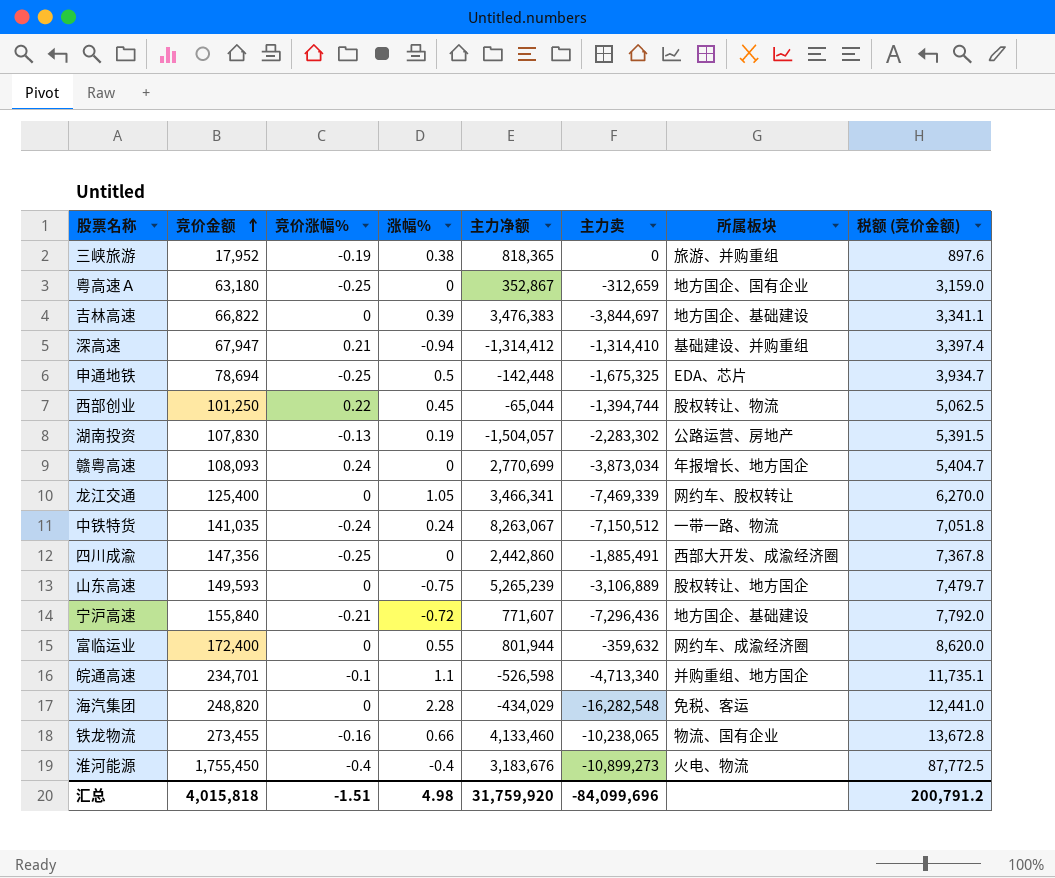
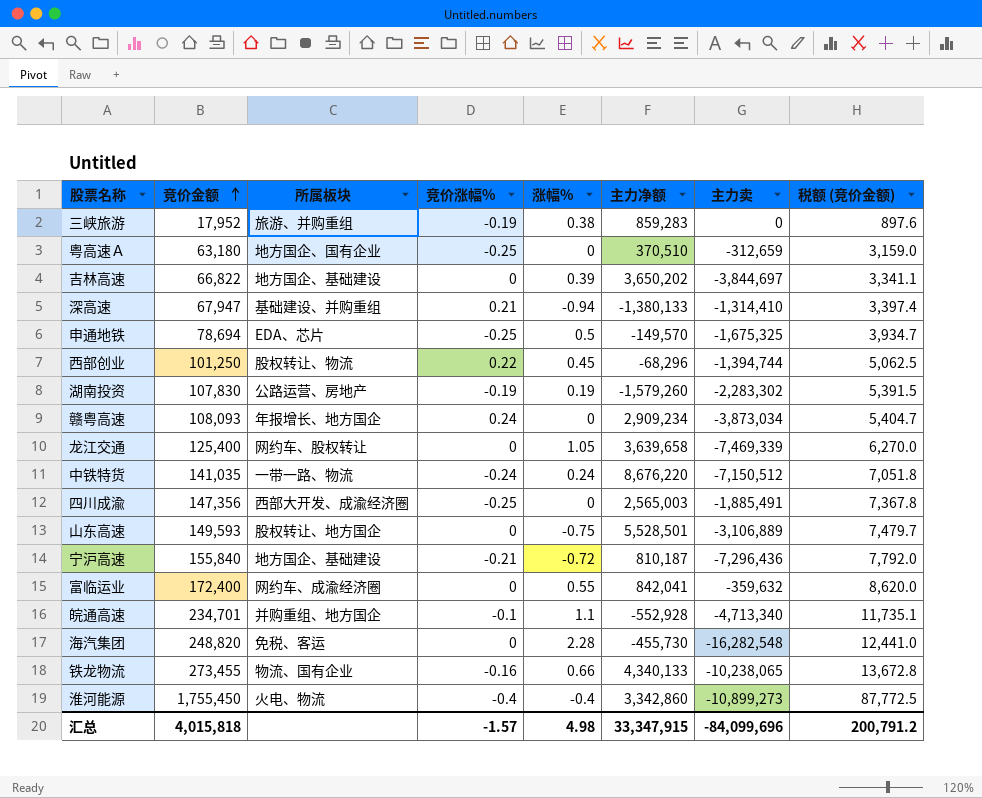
column 所属板块 | position: 7 -> 3
三峡旅游 | 主力净额: 818,365 -> 859,283
粤高速Ａ | 主力净额: 352,867 -> 370,510
吉林高速 | 主力净额: 3,476,383 -> 3,650,202
深高速 | 主力净额: -1,314,412 -> -1,380,133
申通地铁 | 主力净额: -142,448 -> -149,570
西部创业 | 主力净额: -65,044 -> -68,296
湖南投资 | 竞价涨幅%: -0.13 -> -0.19
湖南投资 | 主力净额: -1,504,057 -> -1,579,260
赣粤高速 | 主力净额: 2,770,699 -> 2,909,234
龙江交通 | 主力净额: 3,466,341 -> 3,639,658
中铁特货 | 主力净额: 8,263,067 -> 8,676,220
四川成渝 | 主力净额: 2,442,860 -> 2,565,003
山东高速 | 主力净额: 5,265,239 -> 5,528,501
宁沪高速 | 主力净额: 771,607 -> 810,187
富临运业 | 主力净额: 801,944 -> 842,041
皖通高速 | 主力净额: -526,598 -> -552,928
海汽集团 | 主力净额: -434,029 -> -455,730
铁龙物流 | 主力净额: 4,133,460 -> 4,340,133
淮河能源 | 主力净额: 3,183,676 -> 3,342,860
汇总 | 竞价涨幅%: -1.51 -> -1.57
汇总 | 主力净额: 31,759,920 -> 33,347,915

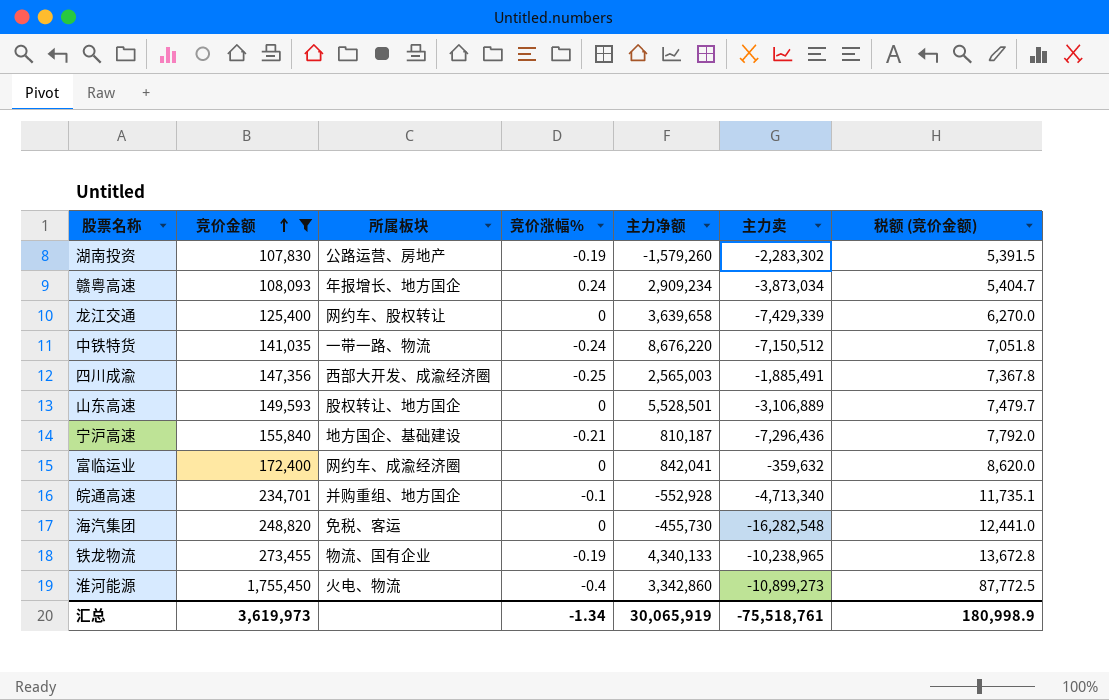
filter: none -> 竞价金额 >= 107,830
column 涨幅% | position: 5 -> none
龙江交通 | 主力卖: -7,469,339 -> -7,429,339
铁龙物流 | 竞价涨幅%: -0.16 -> -0.19
铁龙物流 | 主力卖: -10,238,065 -> -10,238,965
汇总 | 竞价金额: 4,015,818 -> 3,619,973
汇总 | 竞价涨幅%: -1.57 -> -1.34
汇总 | 主力净额: 33,347,915 -> 30,065,919
汇总 | 主力卖: -84,099,696 -> -75,518,761
汇总 | 税额 (竞价金额): 200,791.2 -> 180,998.9

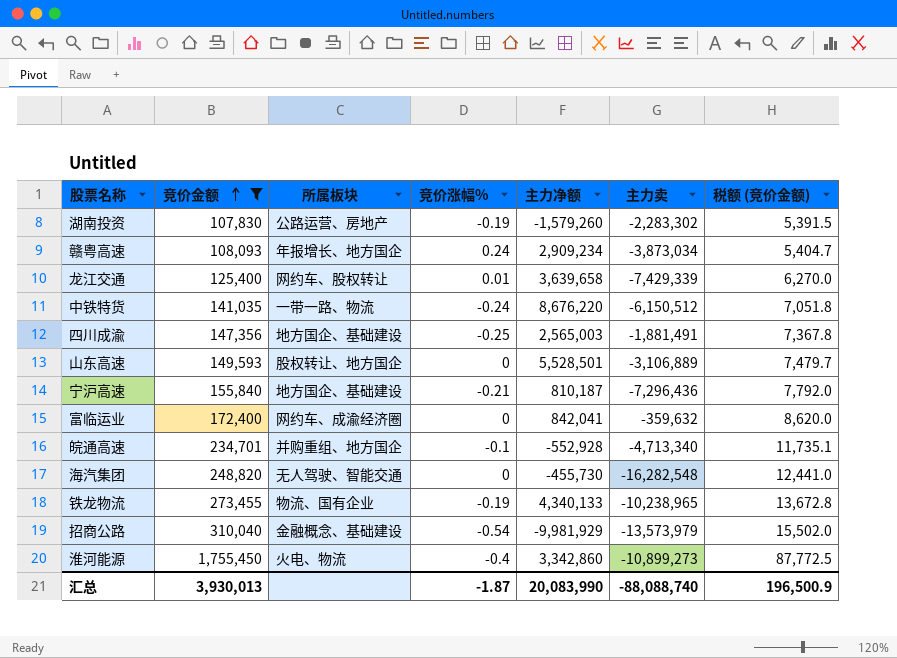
龙江交通 | 竞价涨幅%: 0 -> 0.01
中铁特货 | 主力卖: -7,150,512 -> -6,150,512
四川成渝 | 所属板块: 西部大开发、成渝经济圈 -> 地方国企、基础建设
四川成渝 | 主力卖: -1,885,491 -> -1,881,491
海汽集团 | 所属板块: 免税、客运 -> 无人驾驶、智能交通
row 招商公路: none -> 310,040 | 金融概念、基础建设 | -0.54 | -9,981,929 | -13,573,979 | 15,502.0
汇总 | 竞价金额: 3,619,973 -> 3,930,013
汇总 | 竞价涨幅%: -1.34 -> -1.87
汇总 | 主力净额: 30,065,919 -> 20,083,990
汇总 | 主力卖: -75,518,761 -> -88,088,740
汇总 | 税额 (竞价金额): 180,998.9 -> 196,500.9

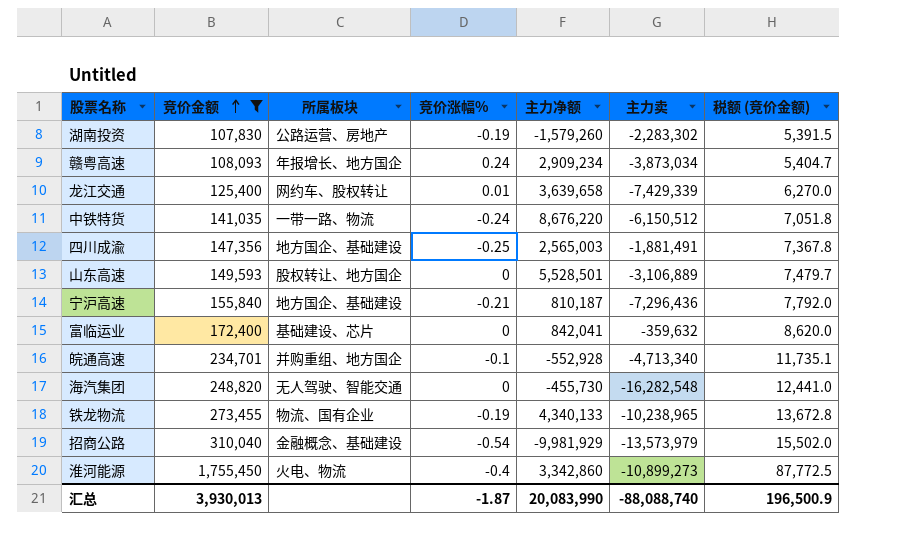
富临运业 | 所属板块: 网约车、成渝经济圈 -> 基础建设、芯片

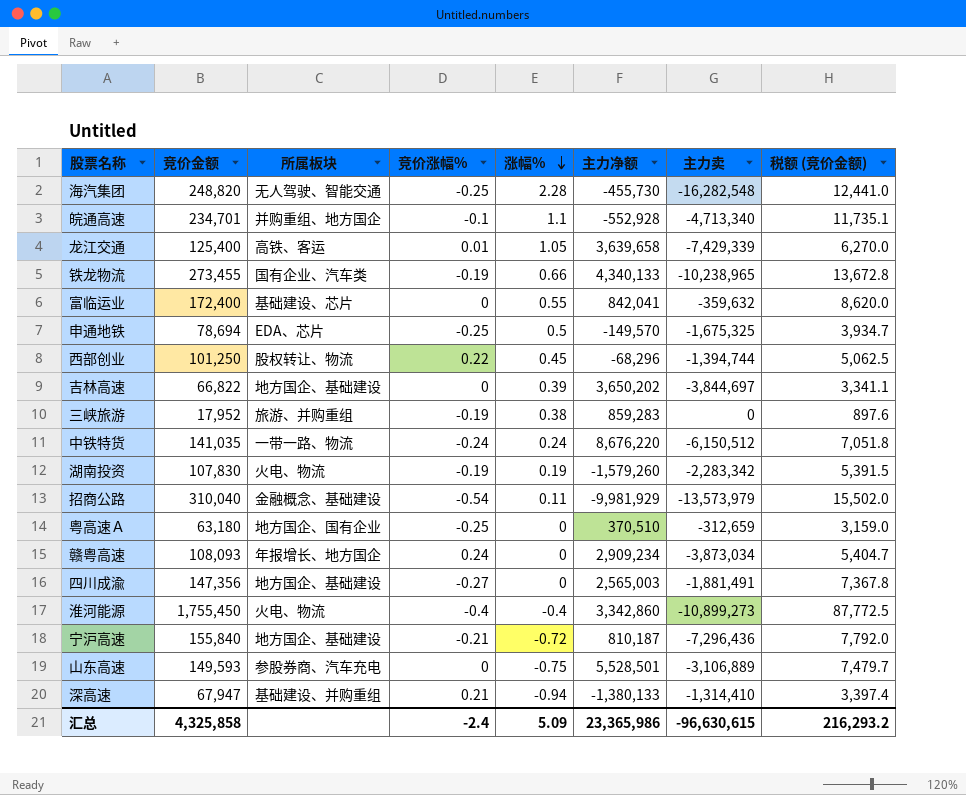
filter: 竞价金额 >= 107,830 -> none
row order: 竞价金额 ascending -> 涨幅% descending
column 涨幅% | position: none -> 5
海汽集团 | 竞价涨幅%: 0 -> -0.25
龙江交通 | 所属板块: 网约车、股权转让 -> 高铁、客运
铁龙物流 | 所属板块: 物流、国有企业 -> 国有企业、汽车类
湖南投资 | 所属板块: 公路运营、房地产 -> 火电、物流
湖南投资 | 主力卖: -2,283,302 -> -2,283,342
四川成渝 | 竞价涨幅%: -0.25 -> -0.27
山东高速 | 所属板块: 股权转让、地方国企 -> 参股券商、汽车充电
汇总 | 竞价金额: 3,930,013 -> 4,325,858
汇总 | 竞价涨幅%: -1.87 -> -2.4
汇总 | 主力净额: 20,083,990 -> 23,365,986
汇总 | 主力卖: -88,088,740 -> -96,630,615
汇总 | 税额 (竞价金额): 196,500.9 -> 216,293.2

